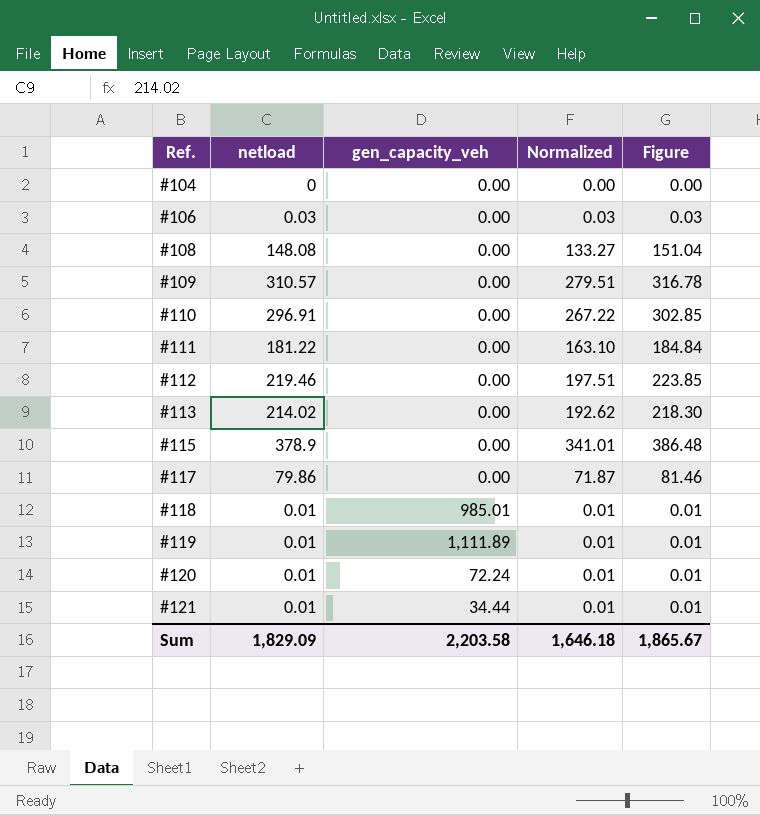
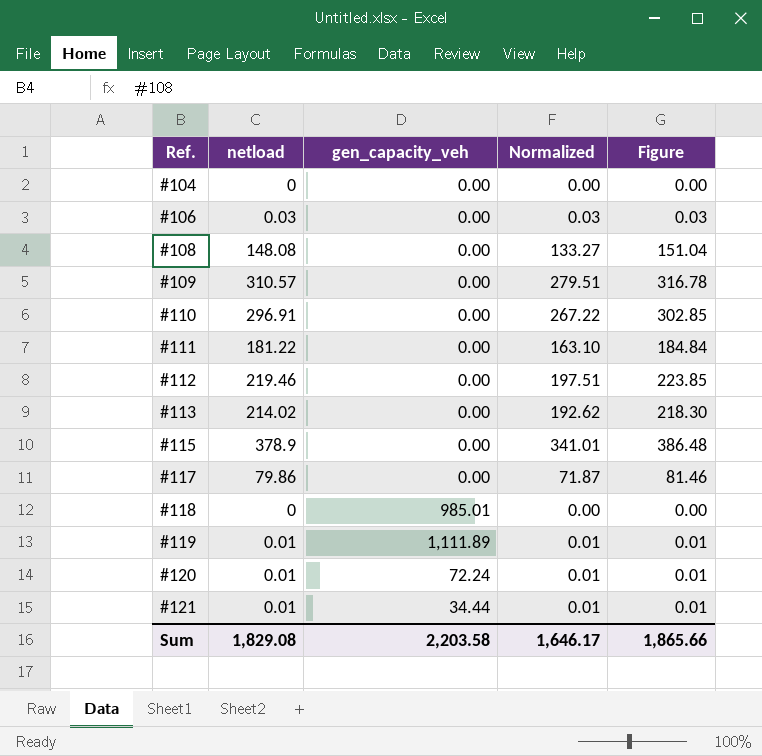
#118 | netload: 0.01 -> 0
#118 | Normalized: 0.01 -> 0.00
#118 | Figure: 0.01 -> 0.00
Sum | netload: 1,829.09 -> 1,829.08
Sum | Normalized: 1,646.18 -> 1,646.17
Sum | Figure: 1,865.67 -> 1,865.66

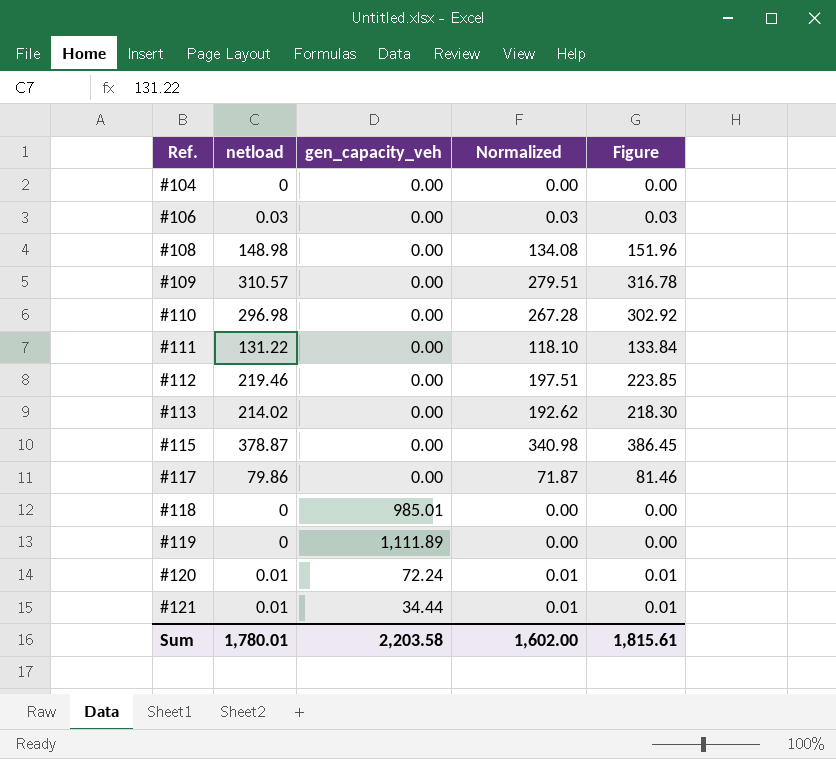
#108 | netload: 148.08 -> 148.98
#108 | Normalized: 133.27 -> 134.08
#108 | Figure: 151.04 -> 151.96
#110 | netload: 296.91 -> 296.98
#110 | Normalized: 267.22 -> 267.28
#110 | Figure: 302.85 -> 302.92
#111 | netload: 181.22 -> 131.22
#111 | Normalized: 163.10 -> 118.10
#111 | Figure: 184.84 -> 133.84
#115 | netload: 378.9 -> 378.87
#115 | Normalized: 341.01 -> 340.98
#115 | Figure: 386.48 -> 386.45
#119 | netload: 0.01 -> 0
#119 | Normalized: 0.01 -> 0.00
#119 | Figure: 0.01 -> 0.00
Sum | netload: 1,829.08 -> 1,780.01
Sum | Normalized: 1,646.17 -> 1,602.00
Sum | Figure: 1,865.66 -> 1,815.61

